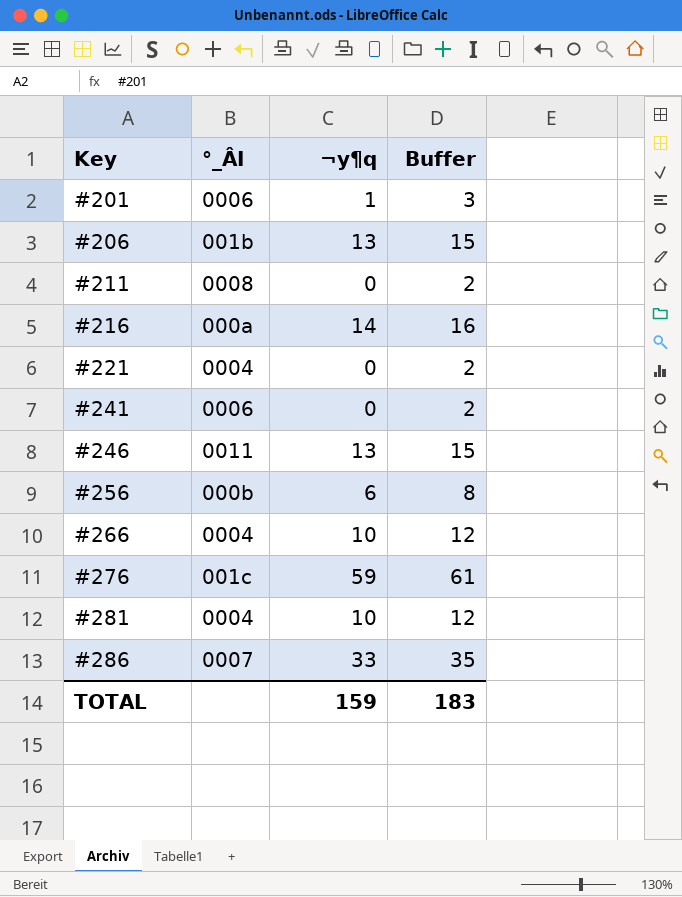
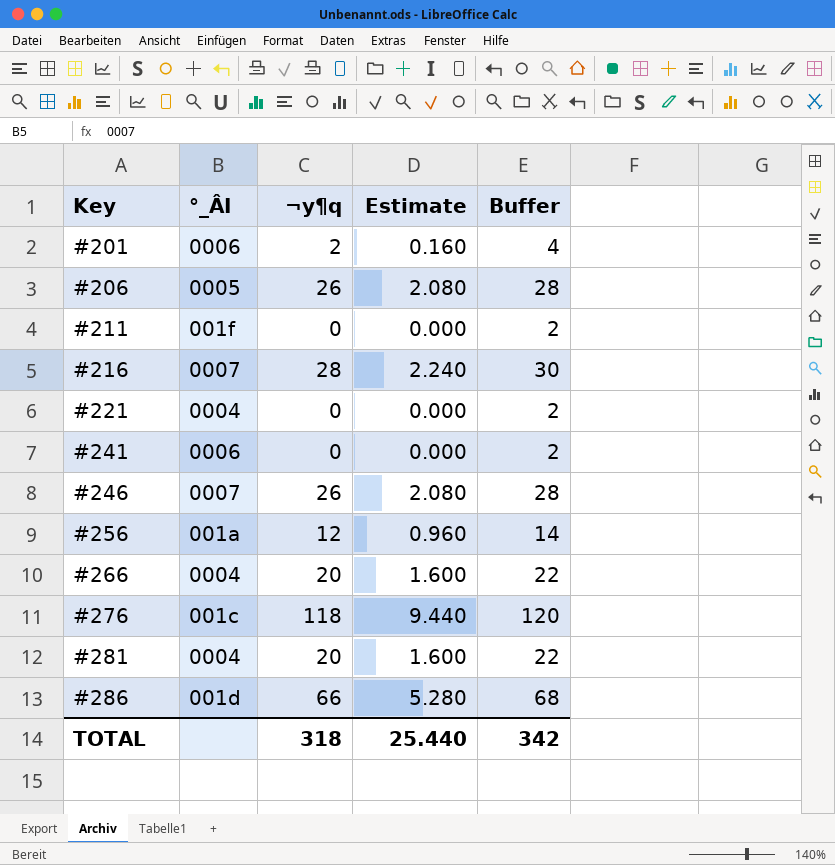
column Estimate | formula: none -> [¬y¶q] * 0.08
#201 | ¬y¶q: 1 -> 2
#201 | Buffer: 3 -> 4
#206 | °_ÂI: 001b -> 0005
#206 | ¬y¶q: 13 -> 26
#206 | Buffer: 15 -> 28
#211 | °_ÂI: 0008 -> 001f
#216 | °_ÂI: 000a -> 0007
#216 | ¬y¶q: 14 -> 28
#216 | Buffer: 16 -> 30
#246 | °_ÂI: 0011 -> 0007
#246 | ¬y¶q: 13 -> 26
#246 | Buffer: 15 -> 28
#256 | °_ÂI: 000b -> 001a
#256 | ¬y¶q: 6 -> 12
#256 | Buffer: 8 -> 14
#266 | ¬y¶q: 10 -> 20
#266 | Buffer: 12 -> 22
#276 | ¬y¶q: 59 -> 118
#276 | Buffer: 61 -> 120
#281 | ¬y¶q: 10 -> 20
#281 | Buffer: 12 -> 22
#286 | °_ÂI: 0007 -> 001d
#286 | ¬y¶q: 33 -> 66
#286 | Buffer: 35 -> 68
TOTAL | ¬y¶q: 159 -> 318
TOTAL | Buffer: 183 -> 342

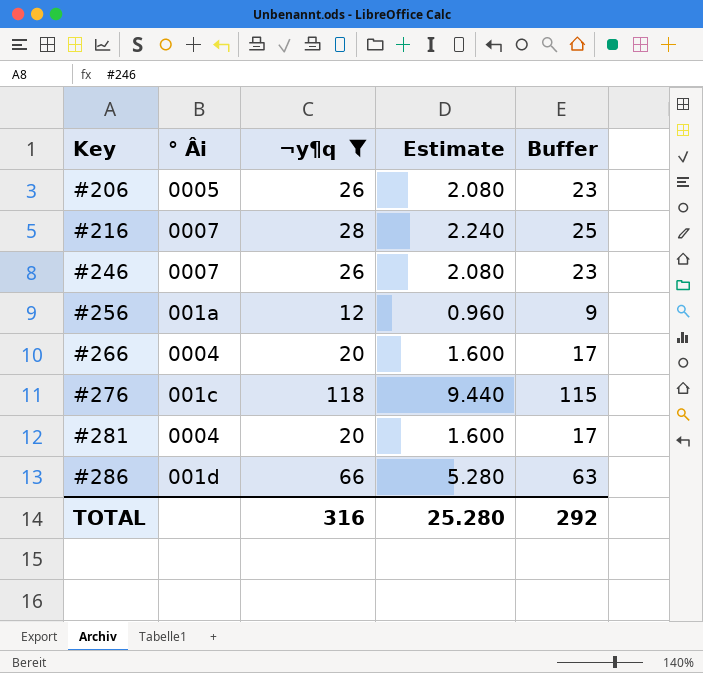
filter: none -> ¬y¶q >= 12
column name: °_ÂI -> ° Âi
column Buffer | formula: [¬y¶q] + 2 -> [¬y¶q] - 3
TOTAL | ¬y¶q: 318 -> 316
TOTAL | Estimate: 25.440 -> 25.280
TOTAL | Buffer: 342 -> 292

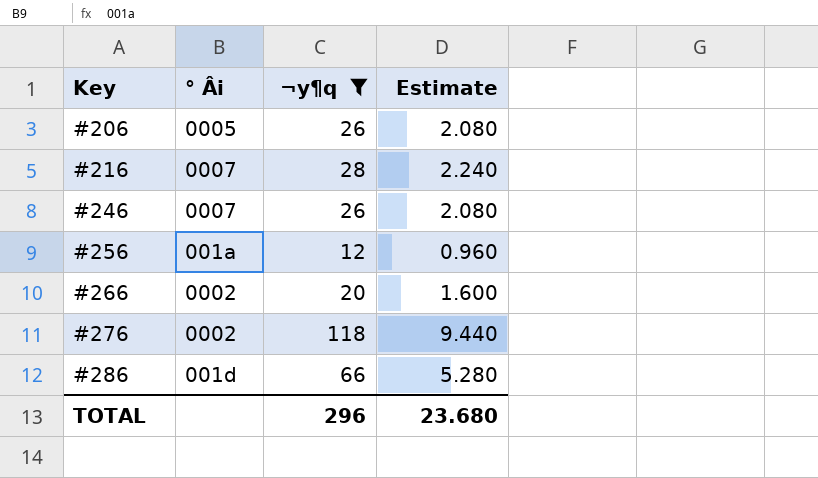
column Buffer | formula: [¬y¶q] - 3 -> none
row #281: 0004 | 20 | 1.600 | 17 -> none
#266 | ° Âi: 0004 -> 0002
#276 | ° Âi: 001c -> 0002
TOTAL | ¬y¶q: 316 -> 296
TOTAL | Estimate: 25.280 -> 23.680

